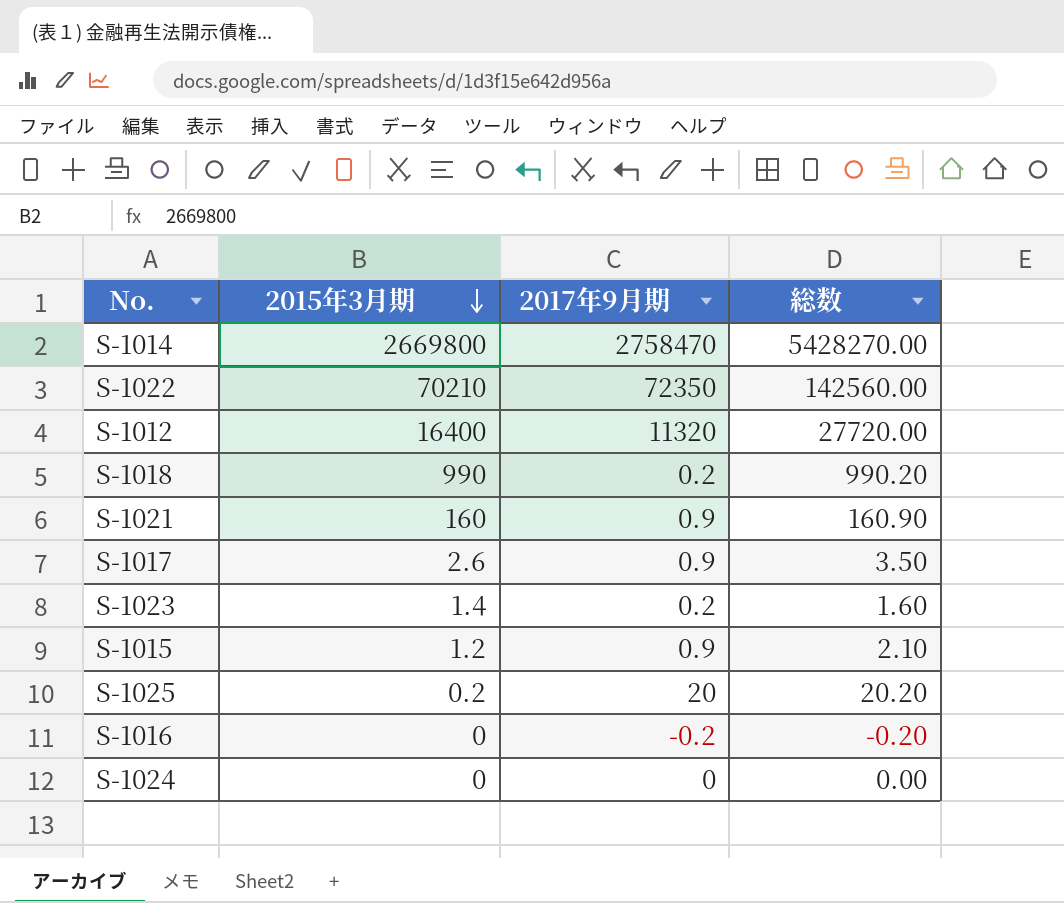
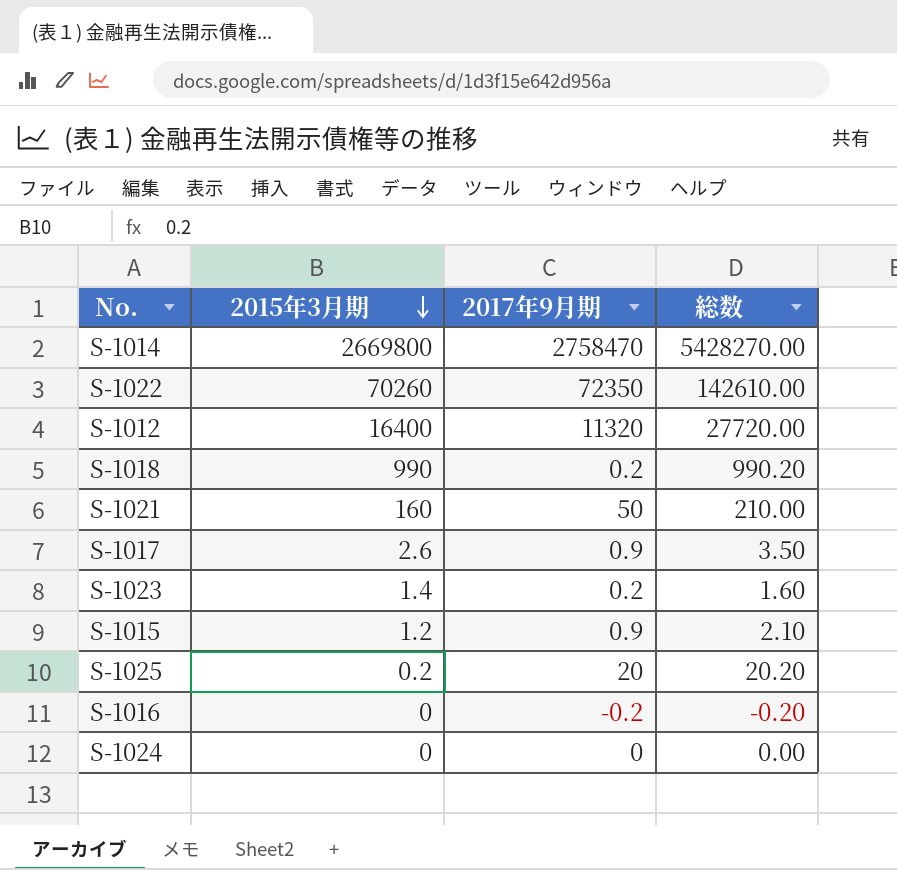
S-1022 | 2015年3月期: 70210 -> 70260
S-1022 | 総数: 142560.00 -> 142610.00
S-1021 | 2017年9月期: 0.9 -> 50
S-1021 | 総数: 160.90 -> 210.00

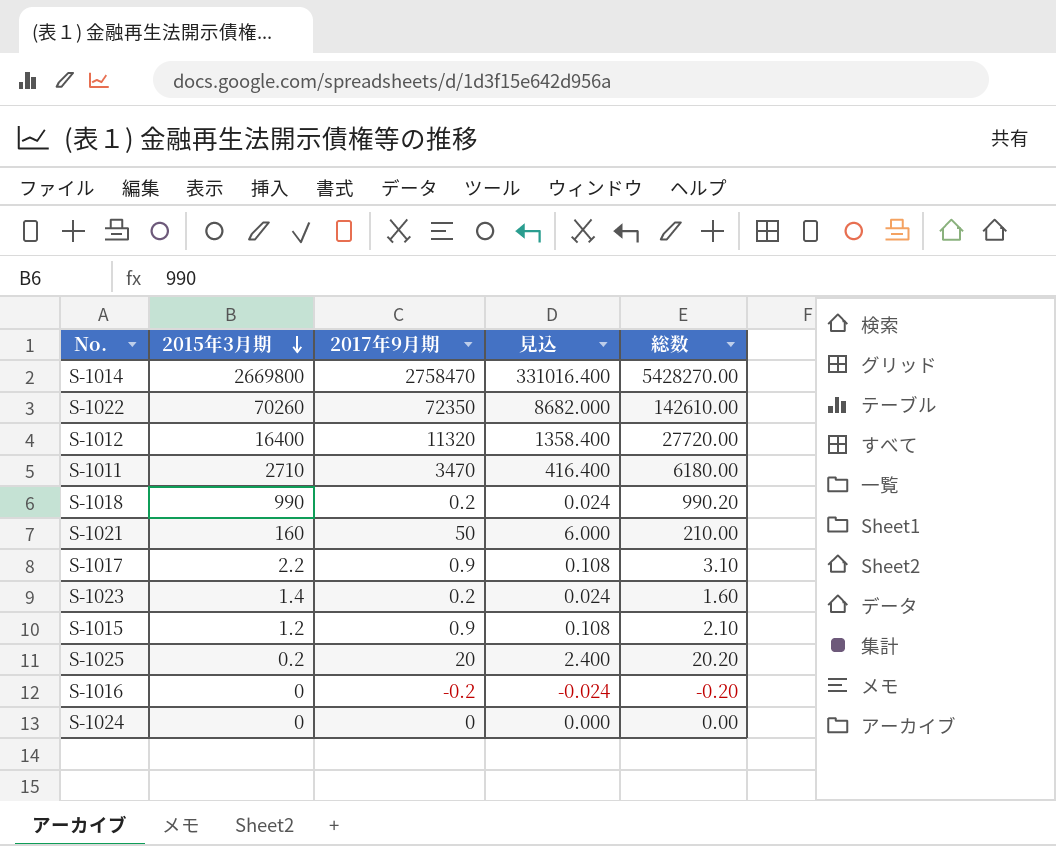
column 見込 | formula: none -> [2017年9月期] * 0.12
row S-1011: none -> 2710 | 3470 | 416.400 | 6180.00
S-1017 | 2015年3月期: 2.6 -> 2.2
S-1017 | 総数: 3.50 -> 3.10

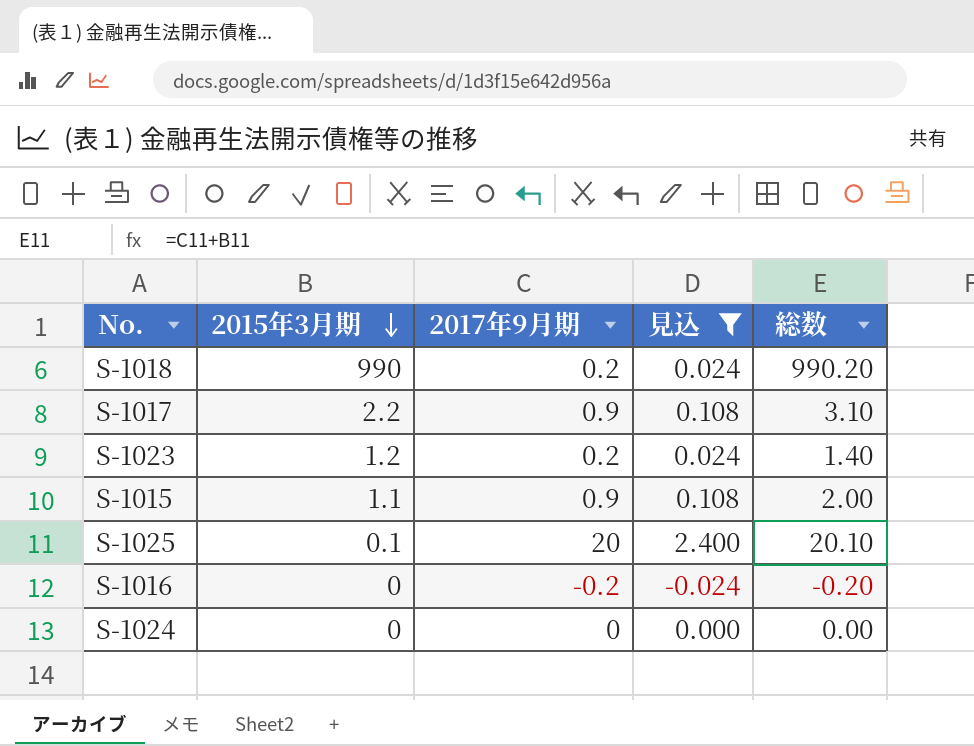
filter: none -> 見込 <= 2.400
S-1023 | 2015年3月期: 1.4 -> 1.2
S-1023 | 総数: 1.60 -> 1.40
S-1015 | 2015年3月期: 1.2 -> 1.1
S-1015 | 総数: 2.10 -> 2.00
S-1025 | 2015年3月期: 0.2 -> 0.1
S-1025 | 総数: 20.20 -> 20.10

